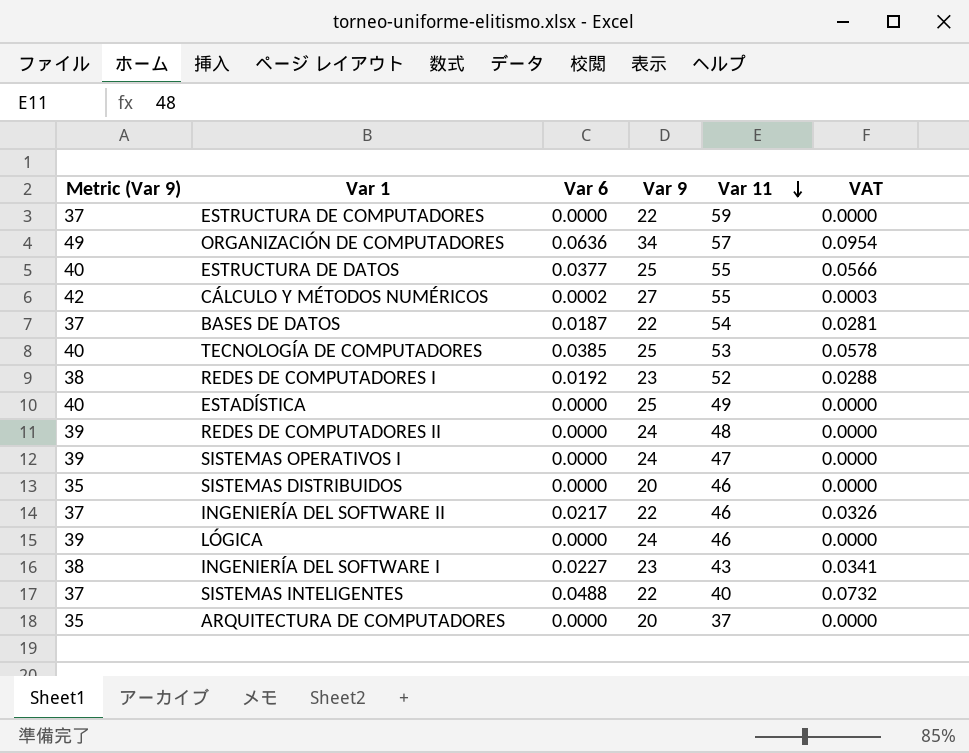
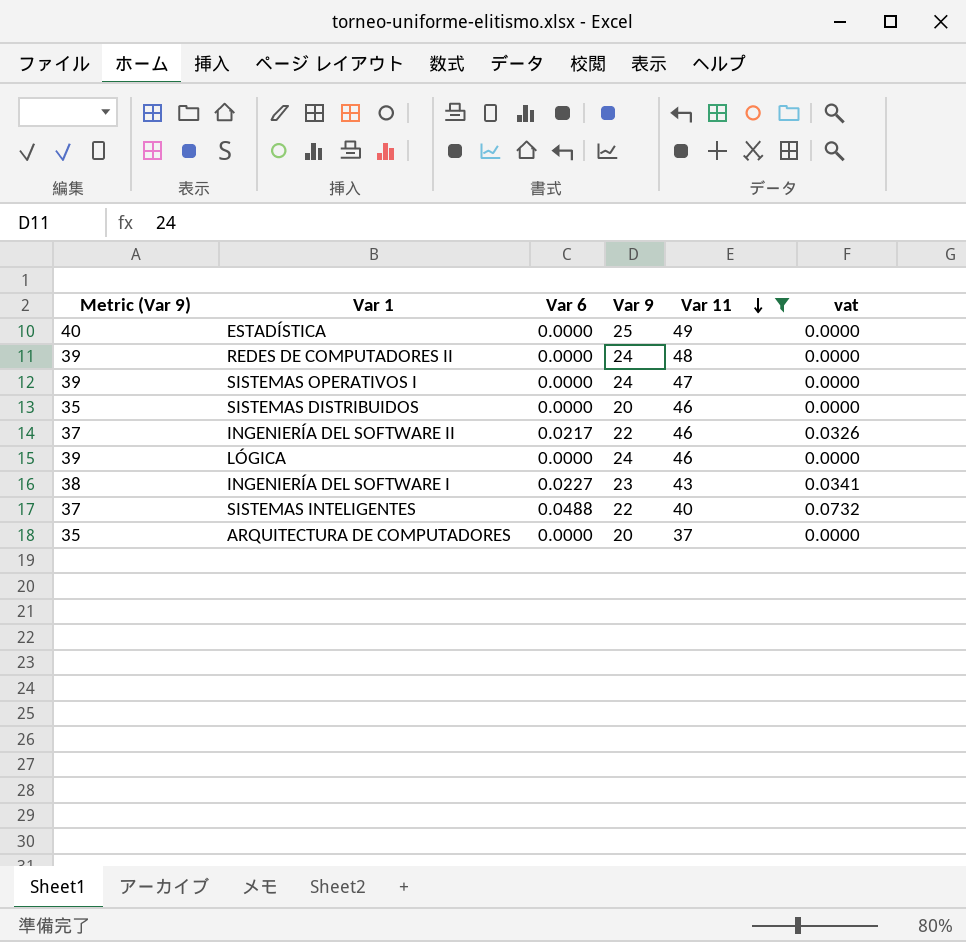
filter: none -> Var 11 <= 49
column name: VAT -> vat

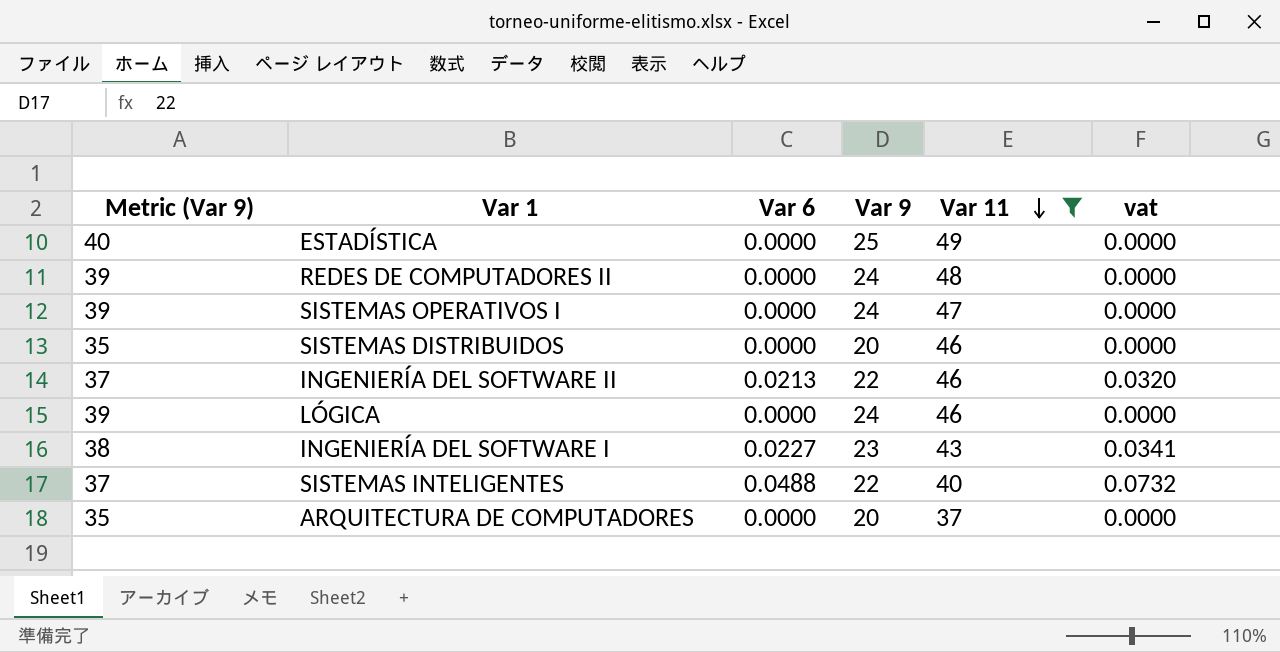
INGENIERÍA DEL SOFTWARE II | Var 6: 0.0217 -> 0.0213
INGENIERÍA DEL SOFTWARE II | vat: 0.0326 -> 0.0320

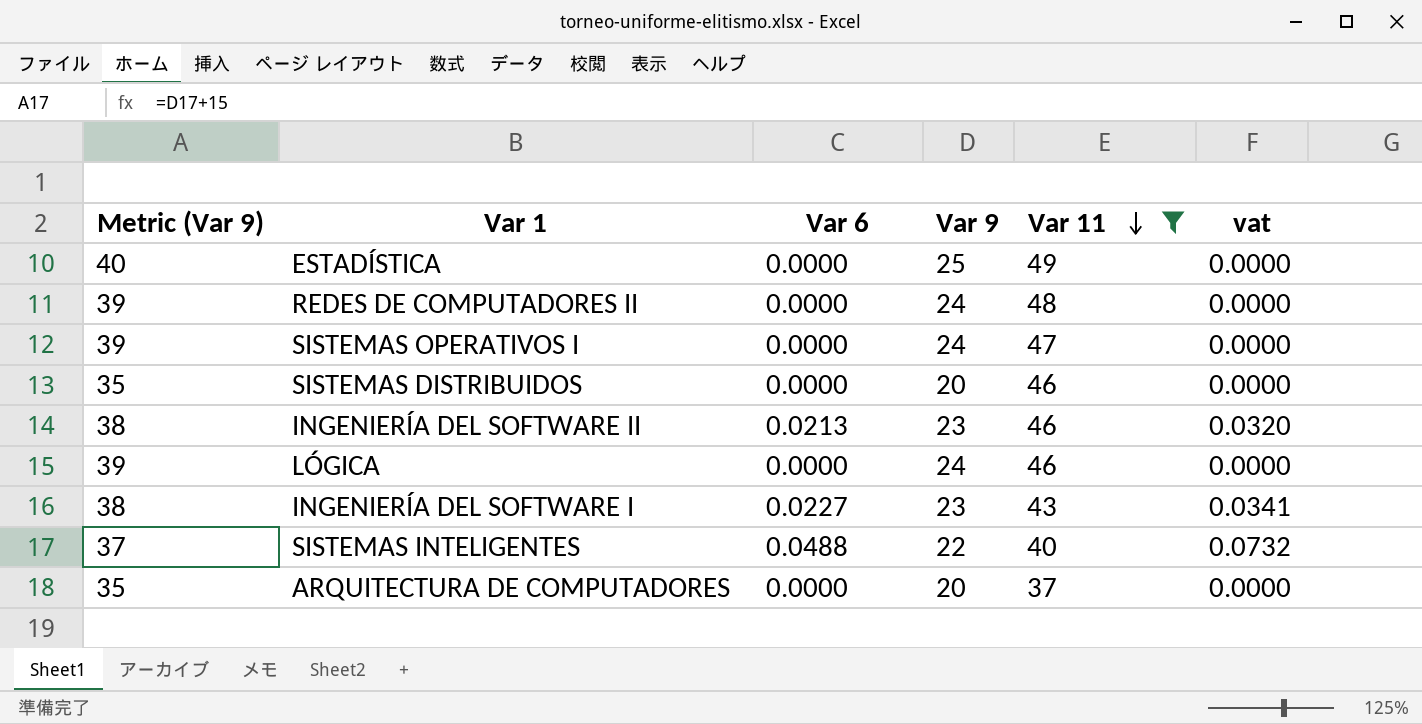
INGENIERÍA DEL SOFTWARE II | Metric (Var 9): 37 -> 38
INGENIERÍA DEL SOFTWARE II | Var 9: 22 -> 23

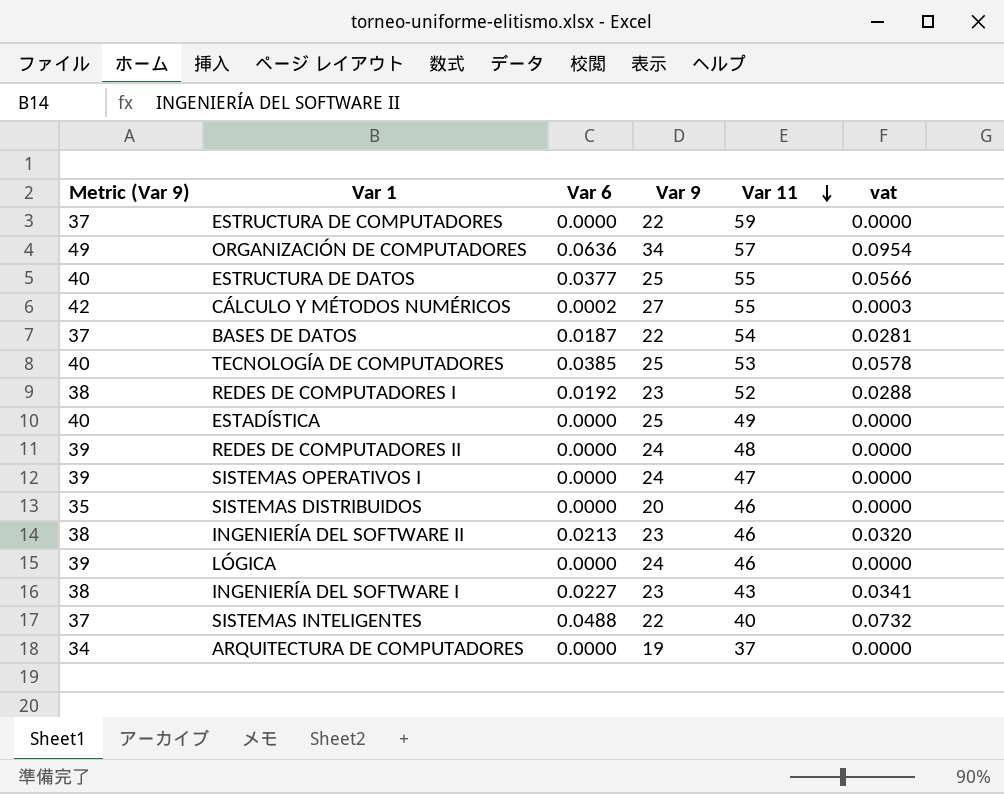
filter: Var 11 <= 49 -> none
ARQUITECTURA DE COMPUTADORES | Metric (Var 9): 35 -> 34
ARQUITECTURA DE COMPUTADORES | Var 9: 20 -> 19

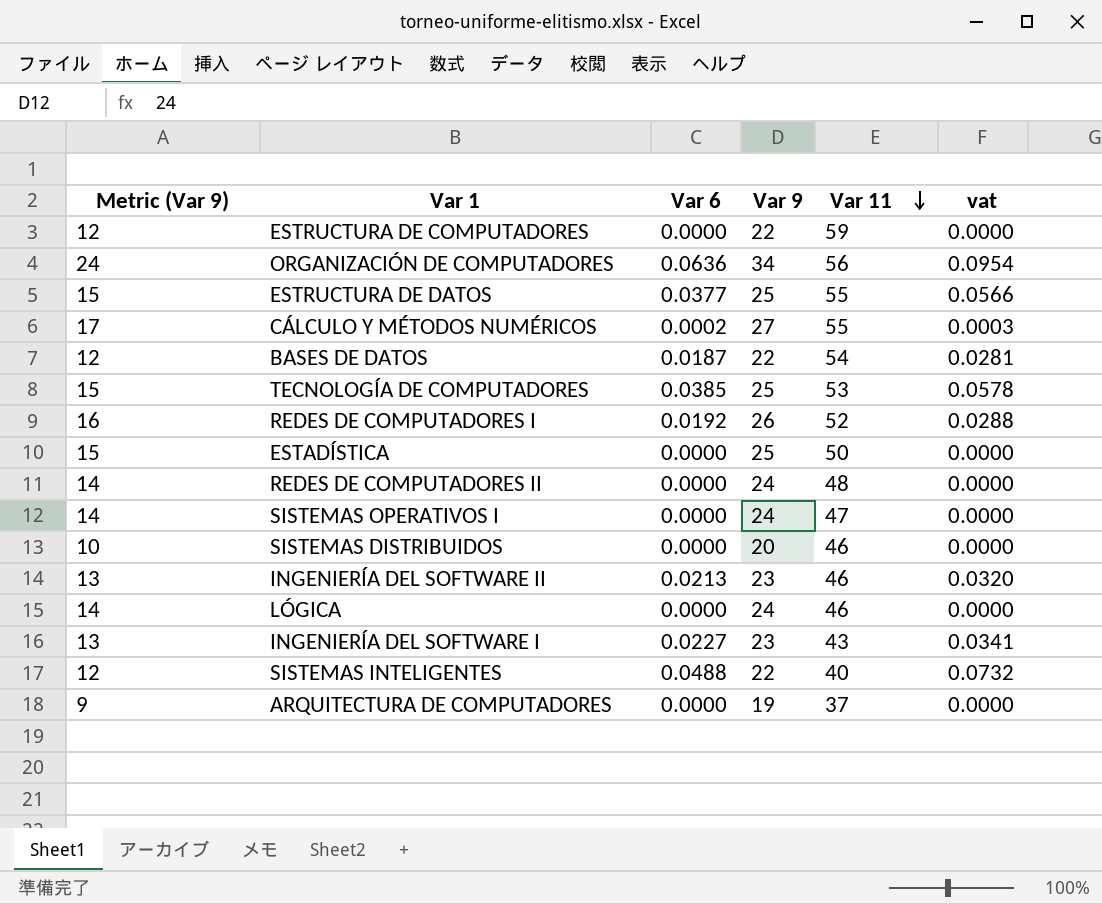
column Metric (Var 9) | formula: [Var 9] + 15 -> [Var 9] - 10
ORGANIZACIÓN DE COMPUTADORES | Var 11: 57 -> 56
REDES DE COMPUTADORES I | Var 9: 23 -> 26
ESTADÍSTICA | Var 11: 49 -> 50

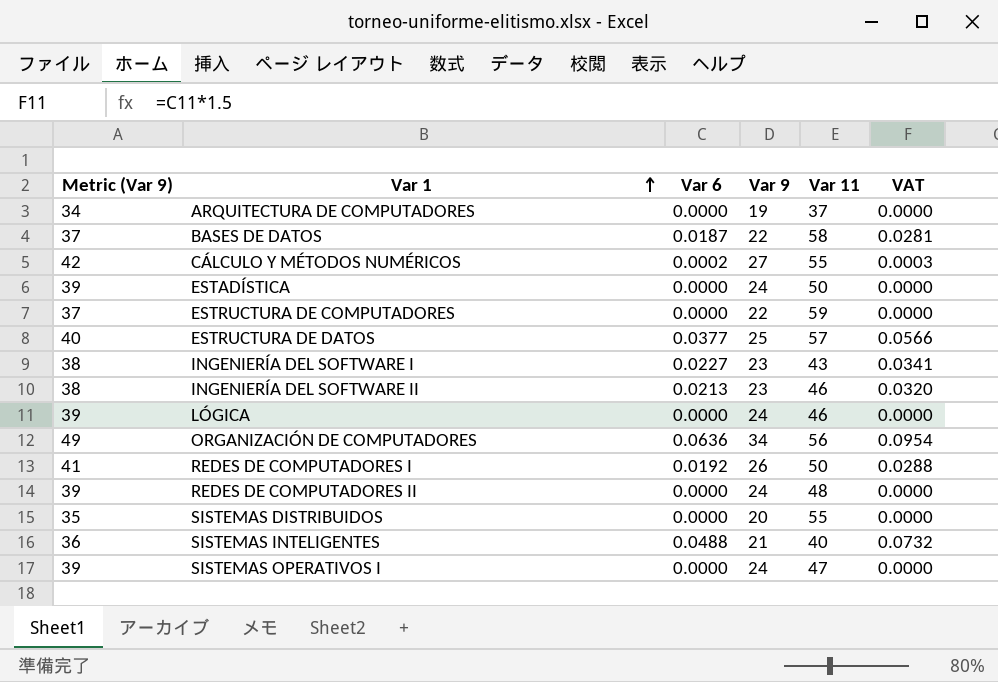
row order: Var 11 descending -> Var 1 ascending
column Metric (Var 9) | formula: [Var 9] - 10 -> [Var 9] + 15
column name: vat -> VAT
row TECNOLOGÍA DE COMPUTADORES: 15 | 0.0385 | 25 | 53 | 0.0578 -> none
BASES DE DATOS | Var 11: 54 -> 58
ESTADÍSTICA | Var 9: 25 -> 24
ESTRUCTURA DE DATOS | Var 11: 55 -> 57
REDES DE COMPUTADORES I | Var 11: 52 -> 50
SISTEMAS DISTRIBUIDOS | Var 11: 46 -> 55
SISTEMAS INTELIGENTES | Var 9: 22 -> 21

